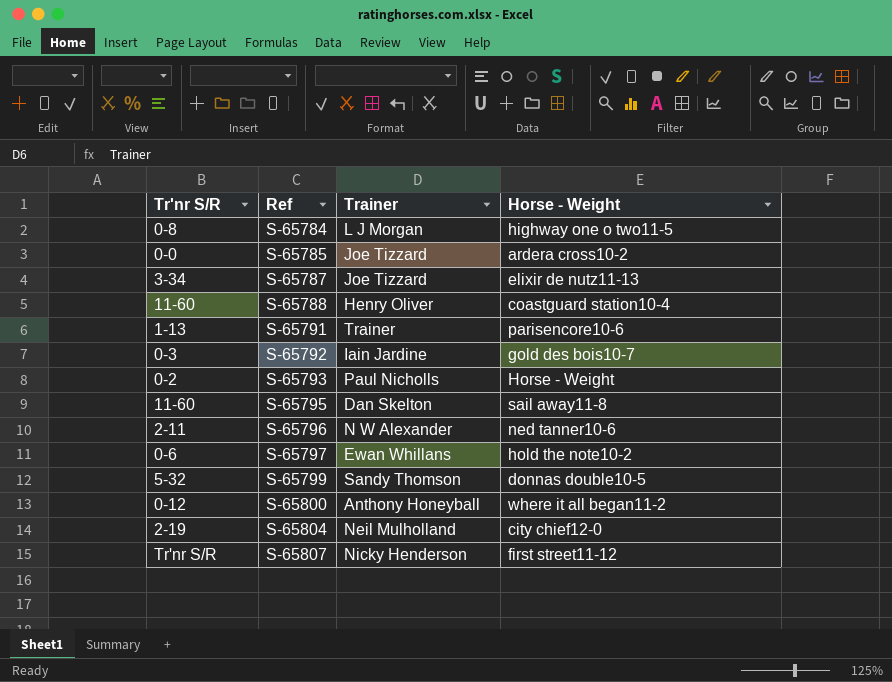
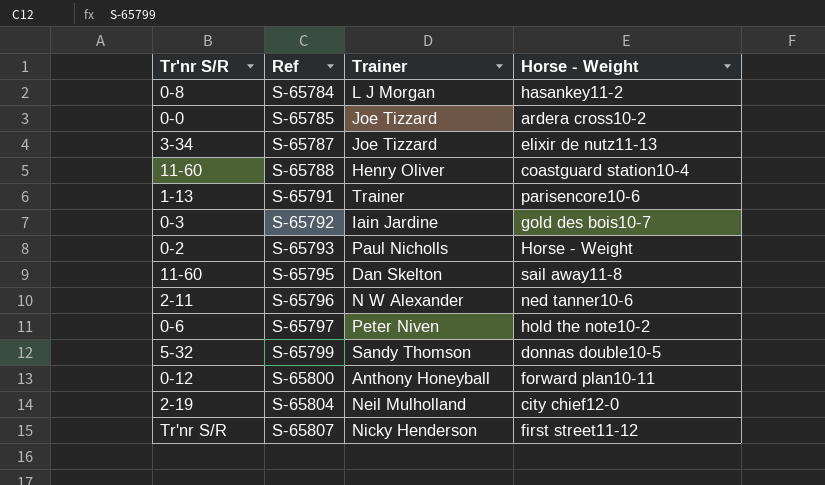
S-65784 | Horse - Weight: highway one o two11-5 -> hasankey11-2
S-65797 | Trainer: Ewan Whillans -> Peter Niven
S-65800 | Horse - Weight: where it all began11-2 -> forward plan10-11

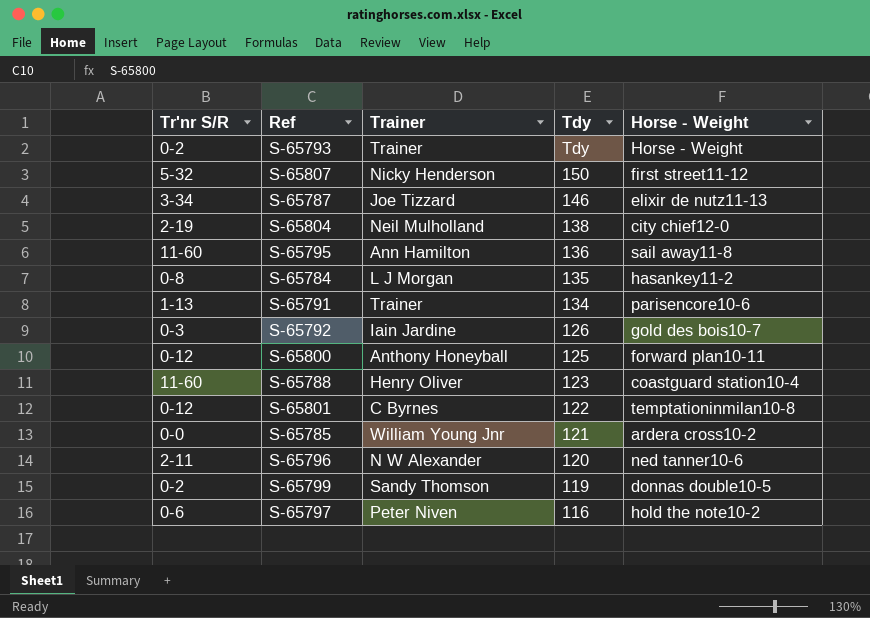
row order: Ref ascending -> Tdy descending
column Tdy | position: none -> 4
S-65793 | Trainer: Paul Nicholls -> Trainer
S-65807 | Tr'nr S/R: Tr'nr S/R -> 5-32
S-65795 | Trainer: Dan Skelton -> Ann Hamilton
row S-65801: none -> 0-12 | C Byrnes | 122 | temptationinmilan10-8
S-65785 | Trainer: Joe Tizzard -> William Young Jnr
S-65799 | Tr'nr S/R: 5-32 -> 0-2

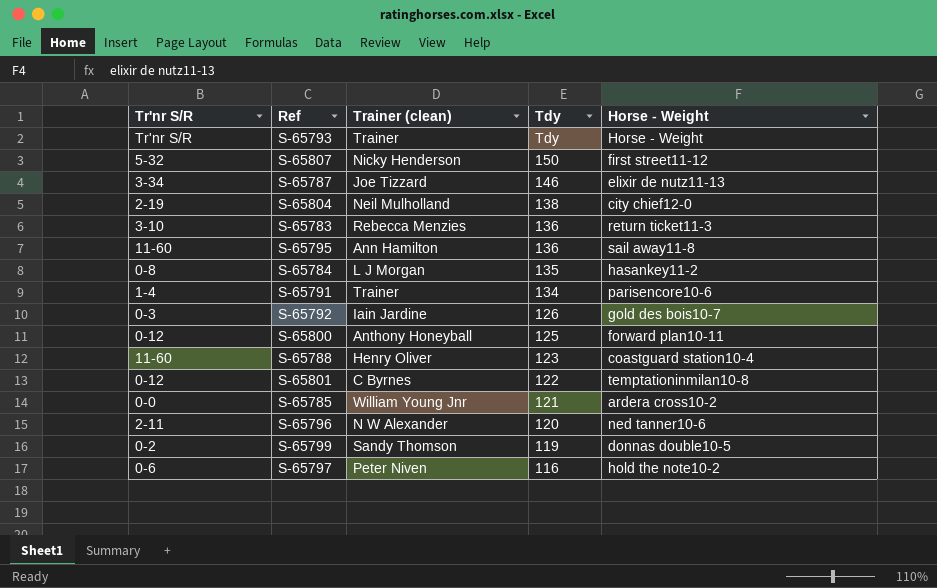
column name: Trainer -> Trainer (clean)
S-65793 | Tr'nr S/R: 0-2 -> Tr'nr S/R
row S-65783: none -> 3-10 | Rebecca Menzies | 136 | return ticket11-3
S-65791 | Tr'nr S/R: 1-13 -> 1-4

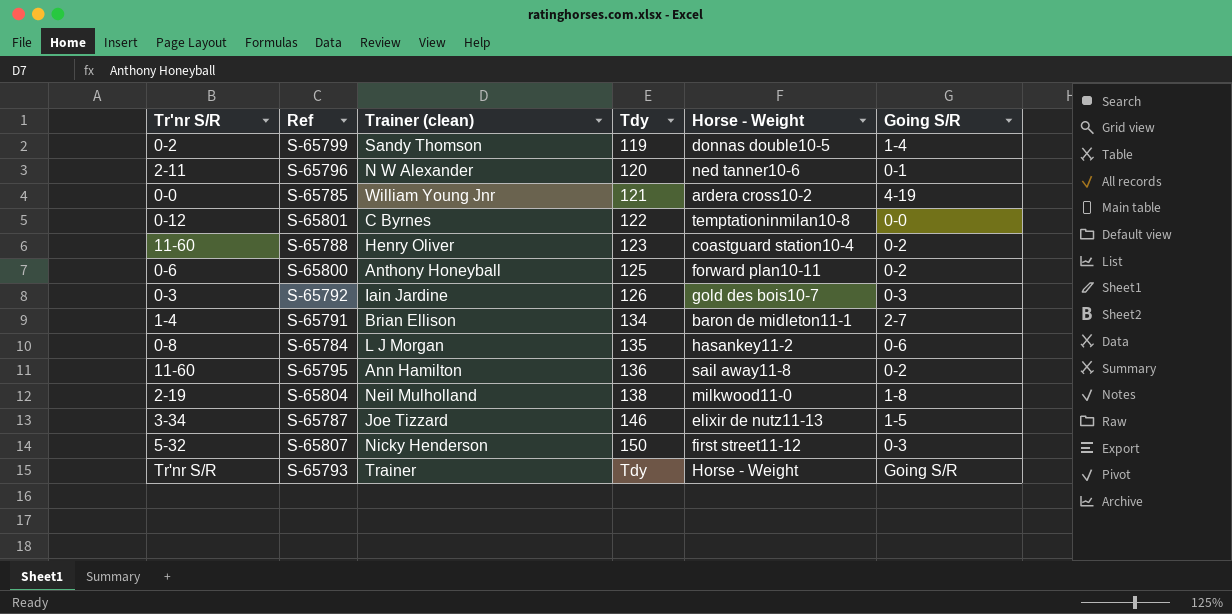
row order: Tdy descending -> Tdy ascending
column Going S/R | position: none -> 6
row S-65783: 3-10 | Rebecca Menzies | 136 | return ticket11-3 -> none
row S-65797: 0-6 | Peter Niven | 116 | hold the note10-2 -> none
S-65800 | Tr'nr S/R: 0-12 -> 0-6
S-65791 | Trainer (clean): Trainer -> Brian Ellison
S-65791 | Horse - Weight: parisencore10-6 -> baron de midleton11-1
S-65804 | Horse - Weight: city chief12-0 -> milkwood11-0

